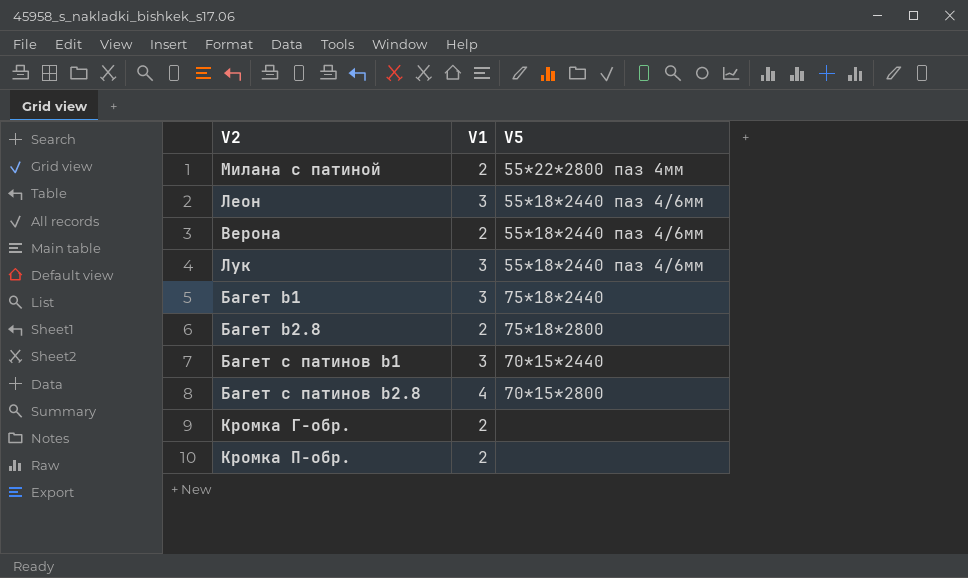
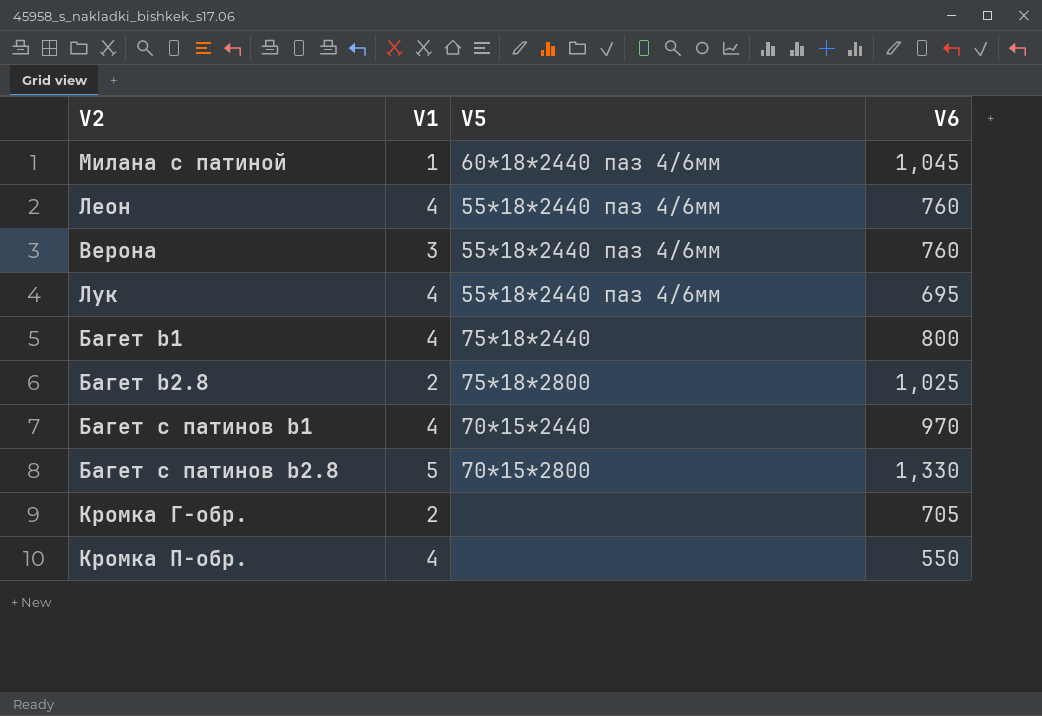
column V6 | position: none -> 4
Милана с патиной | V1: 2 -> 1
Милана с патиной | V5: 55*22*2800 паз 4мм -> 60*18*2440 паз 4/6мм
Леон | V1: 3 -> 4
Верона | V1: 2 -> 3
Лук | V1: 3 -> 4
Багет b1 | V1: 3 -> 4
Багет с патинов b1 | V1: 3 -> 4
Багет с патинов b2.8 | V1: 4 -> 5
Кромка П-обр. | V1: 2 -> 4

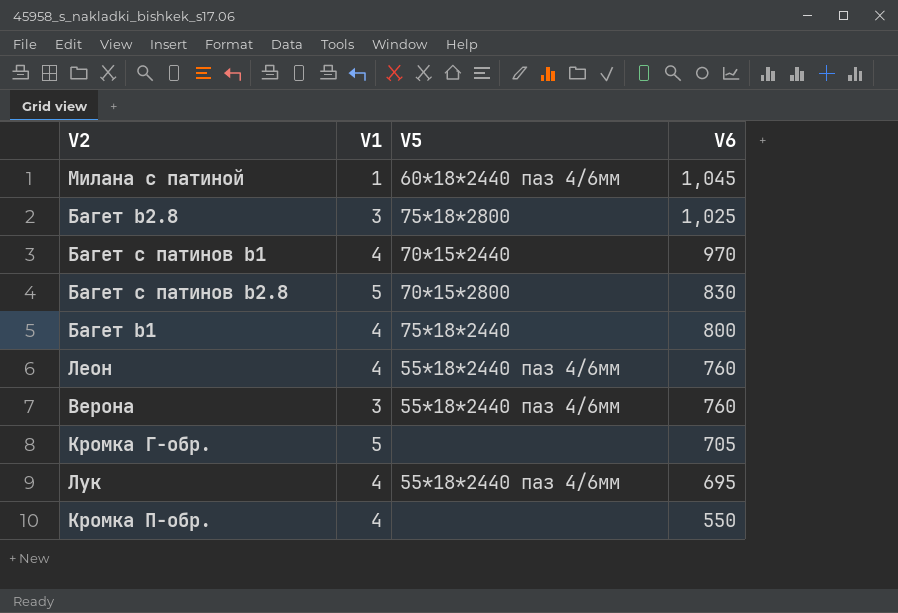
row order: none -> V6 descending
Багет b2.8 | V1: 2 -> 3
Багет с патинов b2.8 | V6: 1,330 -> 830
Кромка Г-обр. | V1: 2 -> 5

